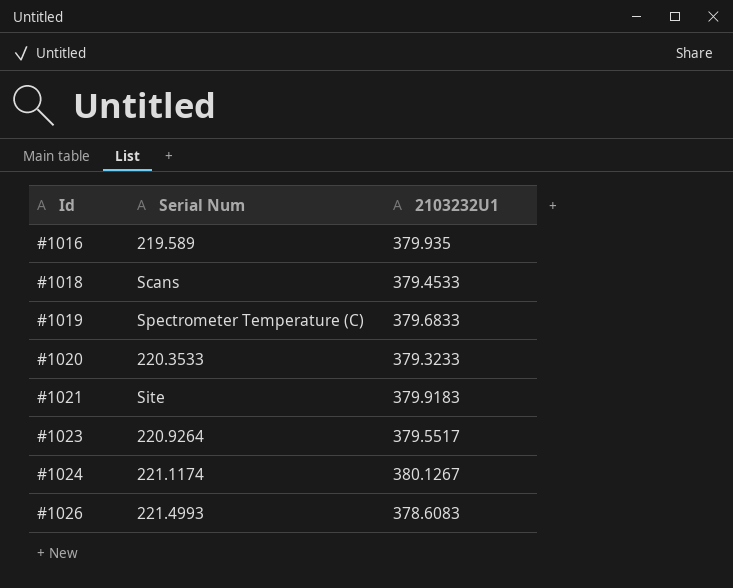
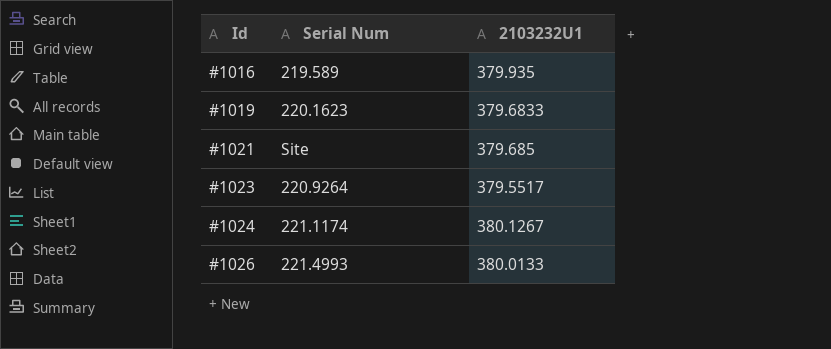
row #1018: Scans | 379.4533 -> none
row #1020: 220.3533 | 379.3233 -> none
#1019 | Serial Num: Spectrometer Temperature (C) -> 220.1623
#1021 | 2103232U1: 379.9183 -> 379.685
#1026 | 2103232U1: 378.6083 -> 380.0133

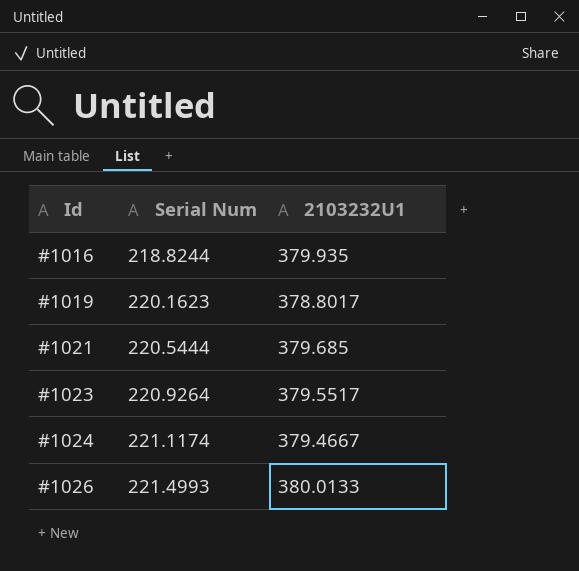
#1016 | Serial Num: 219.589 -> 218.8244
#1019 | 2103232U1: 379.6833 -> 378.8017
#1021 | Serial Num: Site -> 220.5444
#1024 | 2103232U1: 380.1267 -> 379.4667

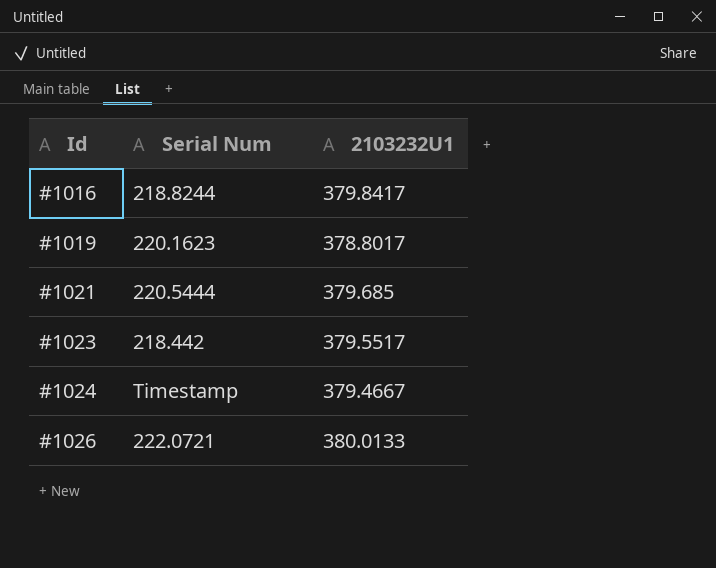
#1016 | 2103232U1: 379.935 -> 379.8417
#1023 | Serial Num: 220.9264 -> 218.442
#1024 | Serial Num: 221.1174 -> Timestamp
#1026 | Serial Num: 221.4993 -> 222.0721

